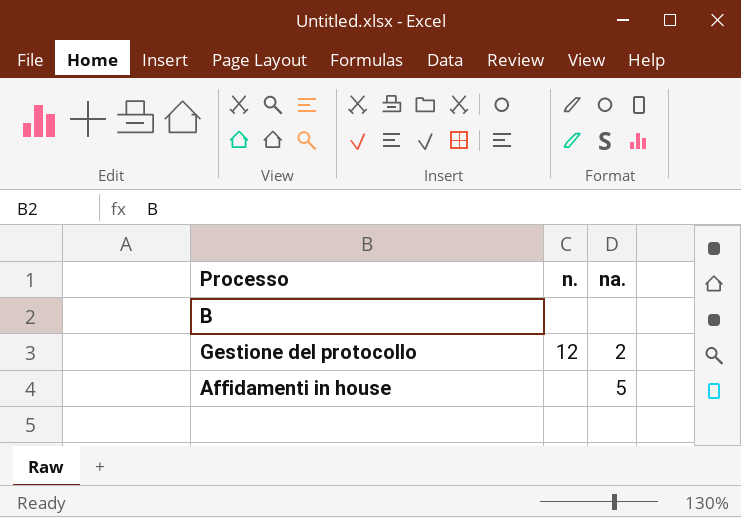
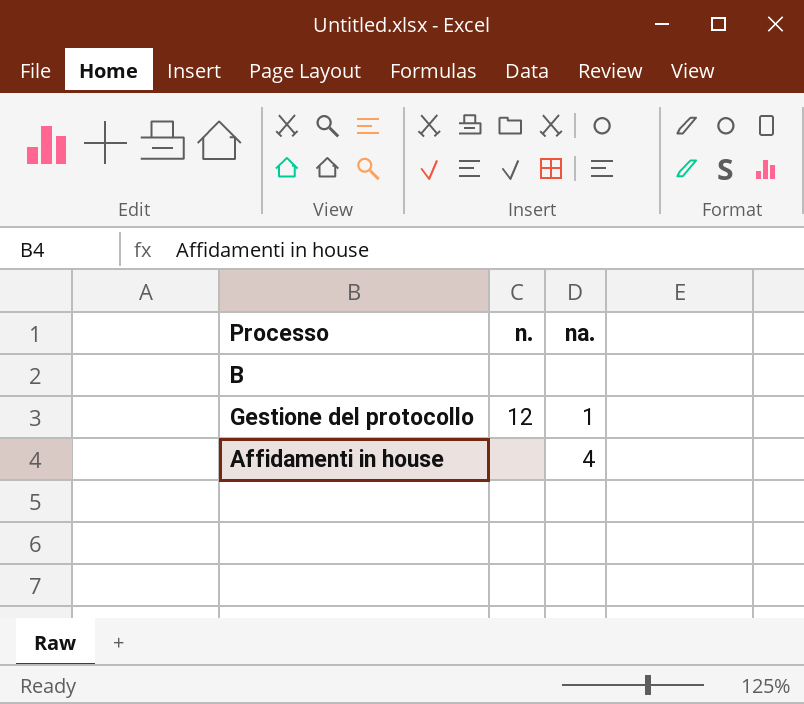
Gestione del protocollo | na.: 2 -> 1
Affidamenti in house | na.: 5 -> 4

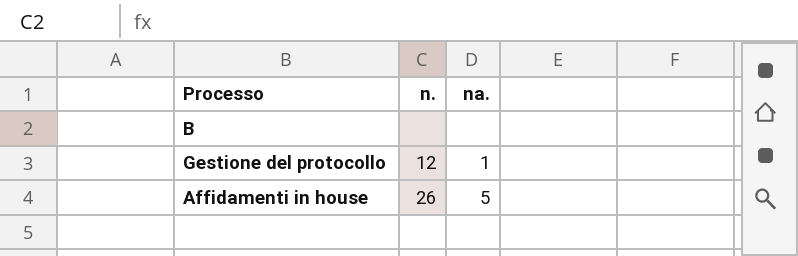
Affidamenti in house | n.: none -> 26
Affidamenti in house | na.: 4 -> 5

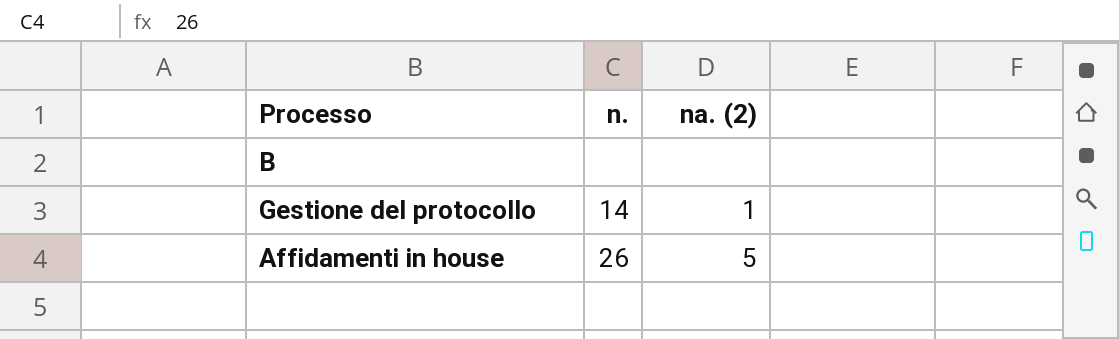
column name: na. -> na. (2)
Gestione del protocollo | n.: 12 -> 14

